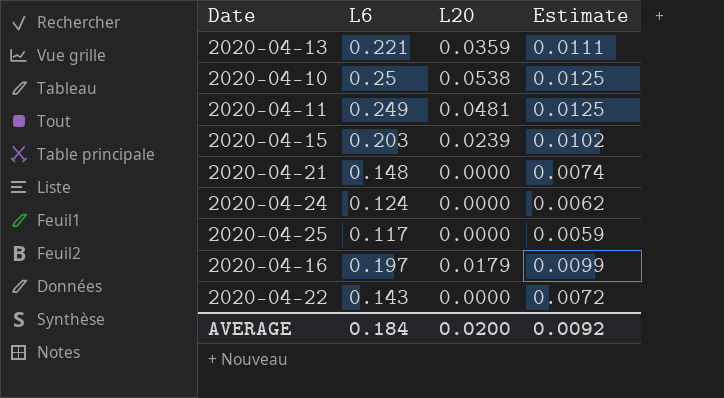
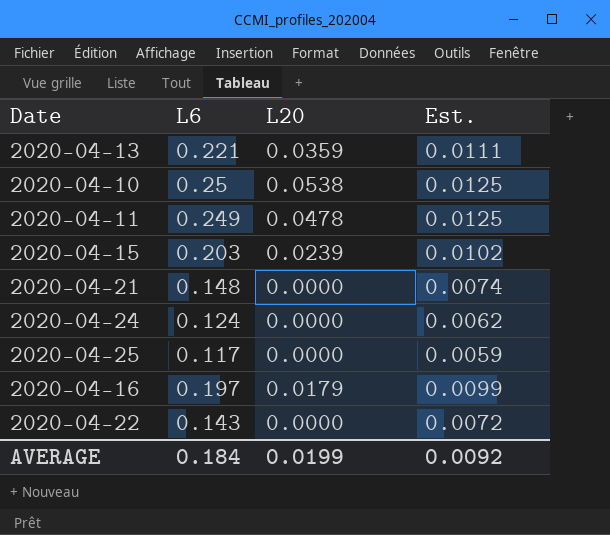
column name: Estimate -> Est.
2020-04-11 | L20: 0.0481 -> 0.0478
AVERAGE | L20: 0.0200 -> 0.0199

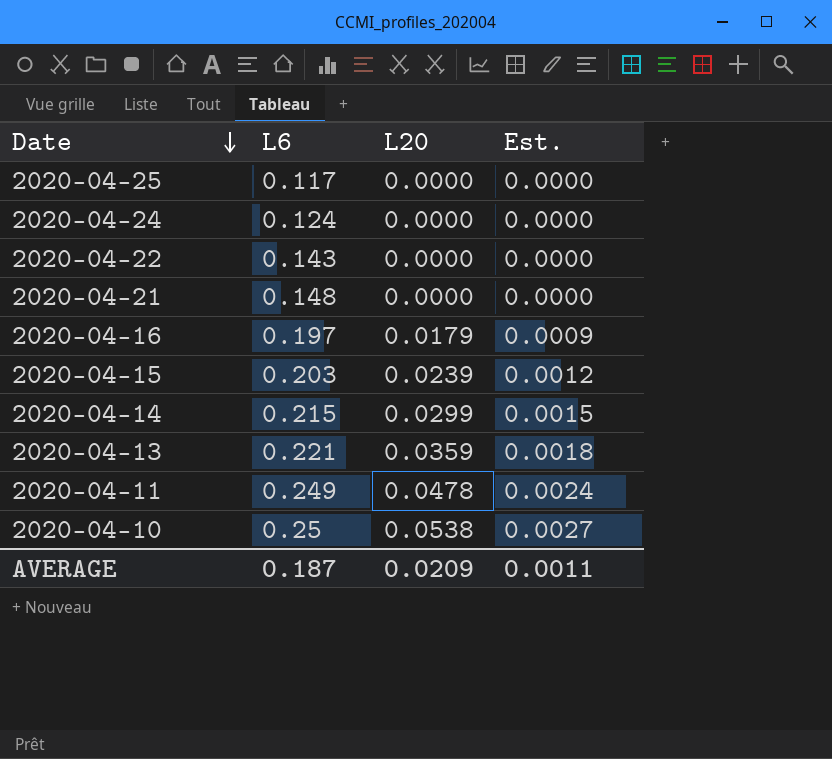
row order: none -> Date descending
column Est. | formula: [L6] * 0.05 -> [L20] * 0.05
row 2020-04-14: none -> 0.215 | 0.0299 | 0.0015
AVERAGE | L6: 0.184 -> 0.187
AVERAGE | L20: 0.0199 -> 0.0209
AVERAGE | Est.: 0.0092 -> 0.0011

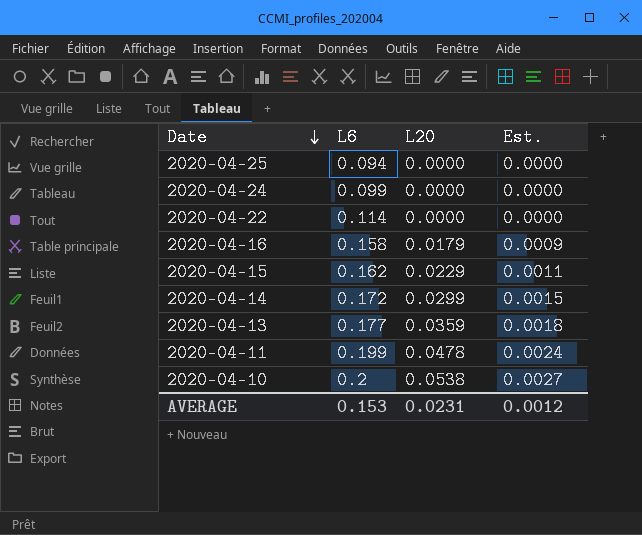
row 2020-04-21: 0.148 | 0.0000 | 0.0000 -> none
2020-04-25 | L6: 0.117 -> 0.094
2020-04-24 | L6: 0.124 -> 0.099
2020-04-22 | L6: 0.143 -> 0.114
2020-04-16 | L6: 0.197 -> 0.158
2020-04-15 | L6: 0.203 -> 0.162
2020-04-15 | L20: 0.0239 -> 0.0229
2020-04-15 | Est.: 0.0012 -> 0.0011
2020-04-14 | L6: 0.215 -> 0.172
2020-04-13 | L6: 0.221 -> 0.177
2020-04-11 | L6: 0.249 -> 0.199
2020-04-10 | L6: 0.25 -> 0.2
AVERAGE | L6: 0.187 -> 0.153
AVERAGE | L20: 0.0209 -> 0.0231
AVERAGE | Est.: 0.0011 -> 0.0012

